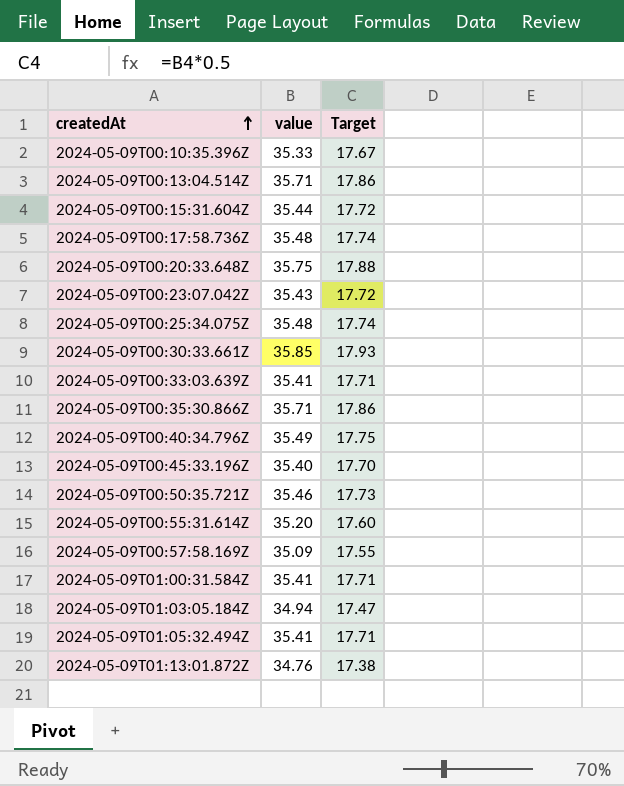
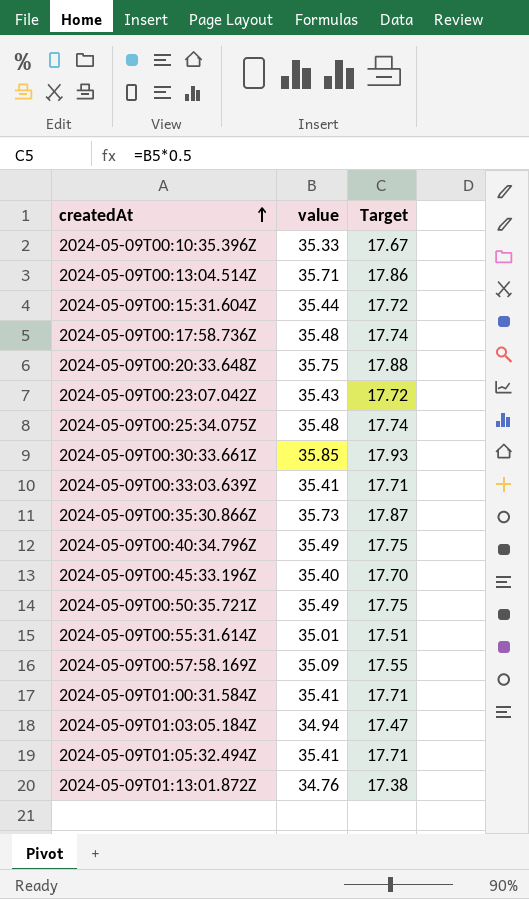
2024-05-09T00:35:30.866Z | value: 35.71 -> 35.73
2024-05-09T00:35:30.866Z | Target: 17.86 -> 17.87
2024-05-09T00:50:35.721Z | value: 35.46 -> 35.49
2024-05-09T00:50:35.721Z | Target: 17.73 -> 17.75
2024-05-09T00:55:31.614Z | value: 35.20 -> 35.01
2024-05-09T00:55:31.614Z | Target: 17.60 -> 17.51

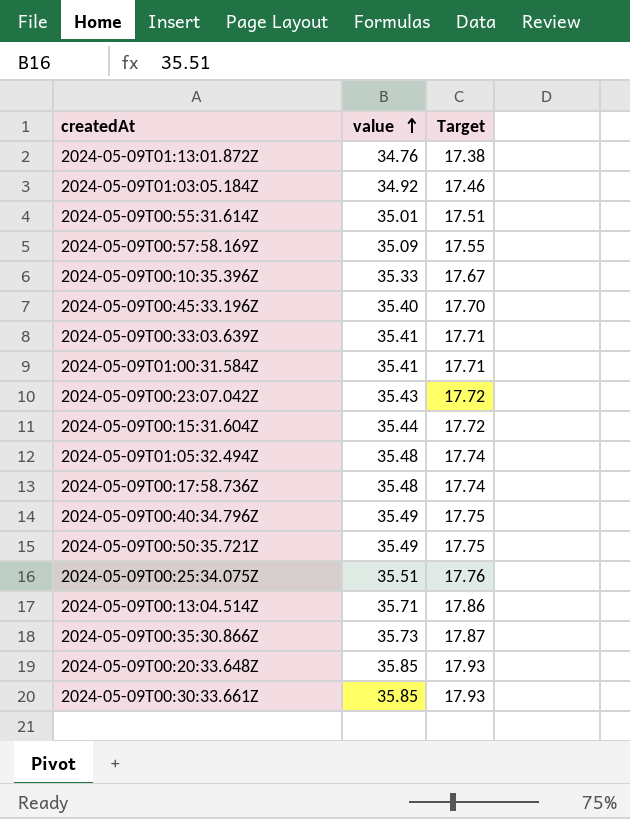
row order: createdAt ascending -> value ascending
2024-05-09T01:03:05.184Z | value: 34.94 -> 34.92
2024-05-09T01:03:05.184Z | Target: 17.47 -> 17.46
2024-05-09T01:05:32.494Z | value: 35.41 -> 35.48
2024-05-09T01:05:32.494Z | Target: 17.71 -> 17.74
2024-05-09T00:25:34.075Z | value: 35.48 -> 35.51
2024-05-09T00:25:34.075Z | Target: 17.74 -> 17.76
2024-05-09T00:20:33.648Z | value: 35.75 -> 35.85
2024-05-09T00:20:33.648Z | Target: 17.88 -> 17.93

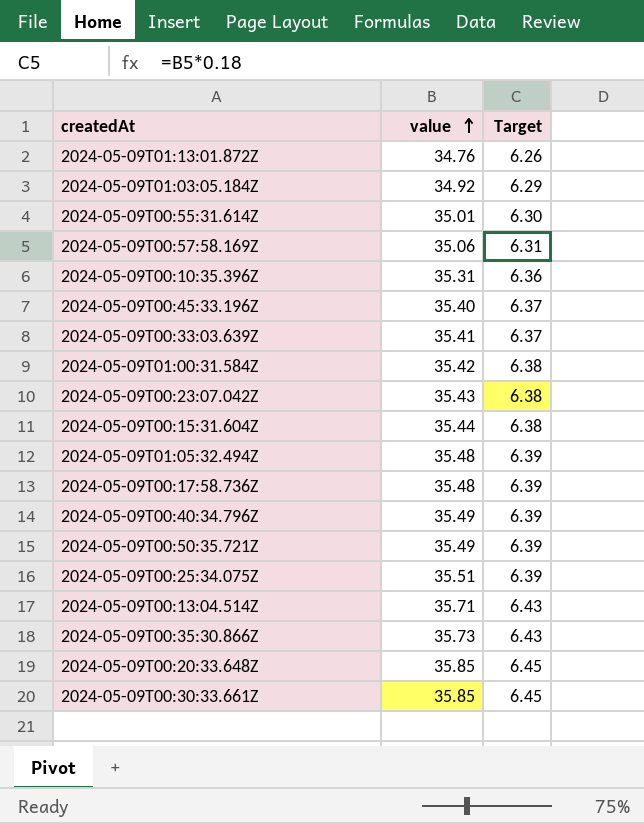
column Target | formula: [value] * 0.5 -> [value] * 0.18
2024-05-09T00:57:58.169Z | value: 35.09 -> 35.06
2024-05-09T00:10:35.396Z | value: 35.33 -> 35.31
2024-05-09T01:00:31.584Z | value: 35.41 -> 35.42

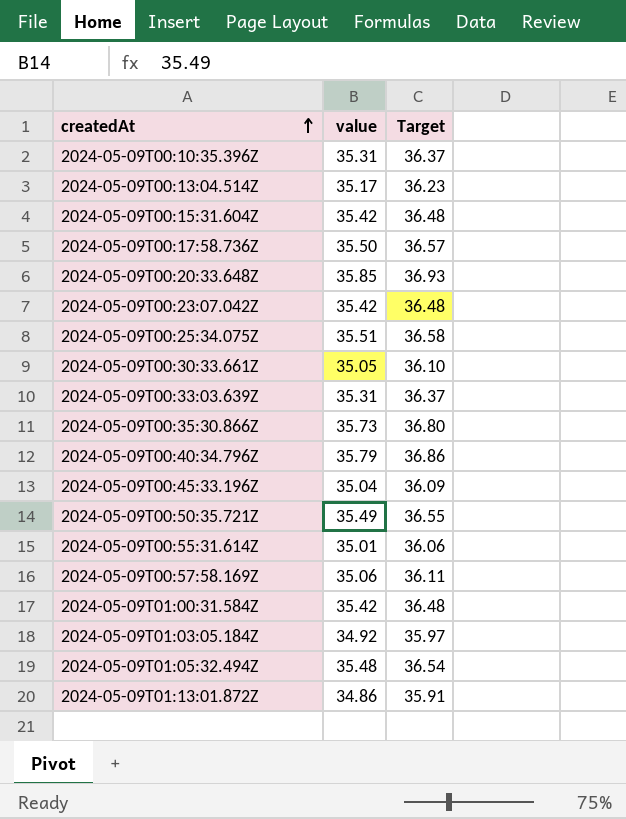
row order: value ascending -> createdAt ascending
column Target | formula: [value] * 0.18 -> [value] * 1.03
2024-05-09T00:13:04.514Z | value: 35.71 -> 35.17
2024-05-09T00:15:31.604Z | value: 35.44 -> 35.42
2024-05-09T00:17:58.736Z | value: 35.48 -> 35.50
2024-05-09T00:23:07.042Z | value: 35.43 -> 35.42
2024-05-09T00:30:33.661Z | value: 35.85 -> 35.05
2024-05-09T00:33:03.639Z | value: 35.41 -> 35.31
2024-05-09T00:40:34.796Z | value: 35.49 -> 35.79
2024-05-09T00:45:33.196Z | value: 35.40 -> 35.04
2024-05-09T01:13:01.872Z | value: 34.76 -> 34.86

